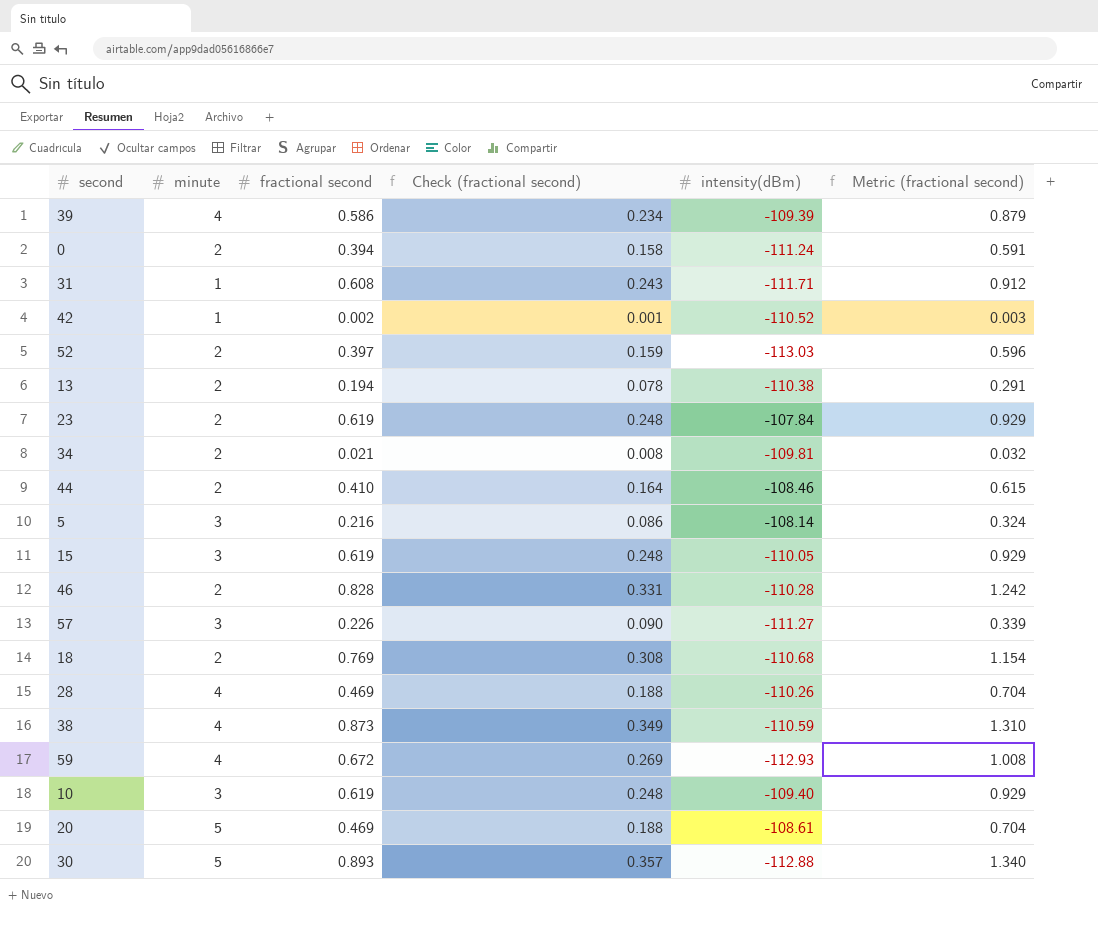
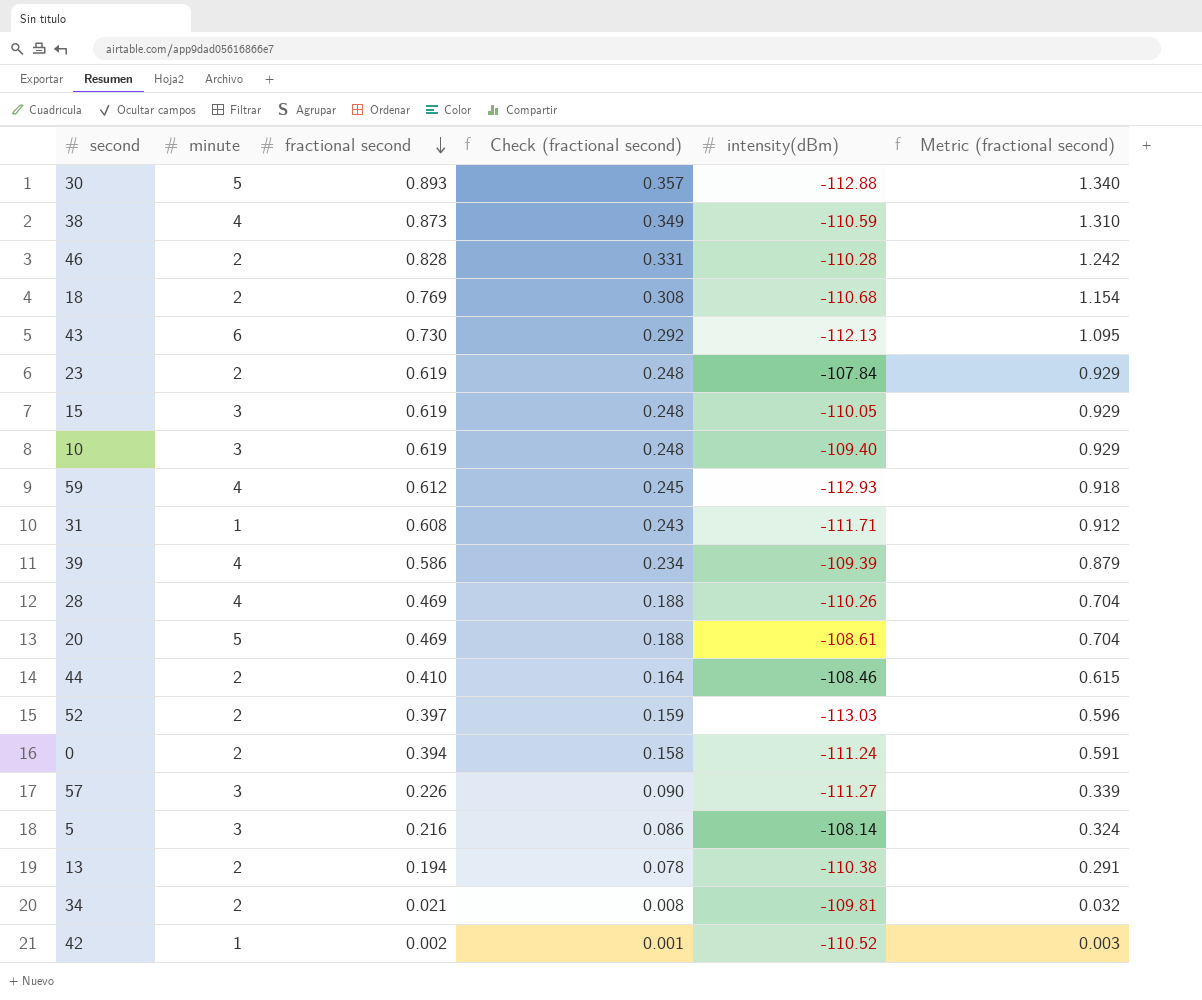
row order: none -> fractional second descending
row 43: none -> 6 | 0.730 | 0.292 | -112.13 | 1.095
59 | fractional second: 0.672 -> 0.612
59 | Check (fractional second): 0.269 -> 0.245
59 | Metric (fractional second): 1.008 -> 0.918

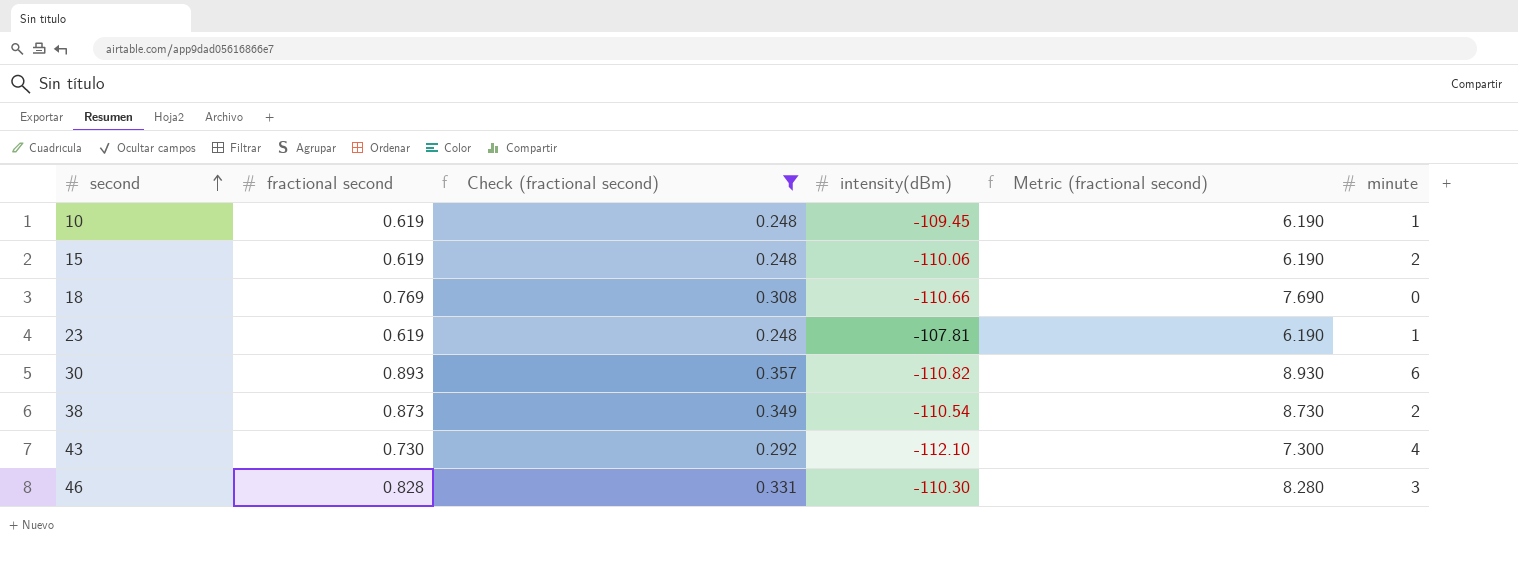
filter: none -> Check (fractional second) >= 0.248
row order: fractional second descending -> second ascending
column Metric (fractional second) | formula: [fractional second] * 1.5 -> [fractional second] * 10
column minute | position: 2 -> 6
10 | intensity(dBm): -109.40 -> -109.45
10 | minute: 3 -> 1
15 | intensity(dBm): -110.05 -> -110.06
15 | minute: 3 -> 2
18 | intensity(dBm): -110.68 -> -110.66
18 | minute: 2 -> 0
23 | intensity(dBm): -107.84 -> -107.81
23 | minute: 2 -> 1
30 | intensity(dBm): -112.88 -> -110.82
30 | minute: 5 -> 6
38 | intensity(dBm): -110.59 -> -110.54
38 | minute: 4 -> 2
43 | intensity(dBm): -112.13 -> -112.10
43 | minute: 6 -> 4
46 | intensity(dBm): -110.28 -> -110.30
46 | minute: 2 -> 3

